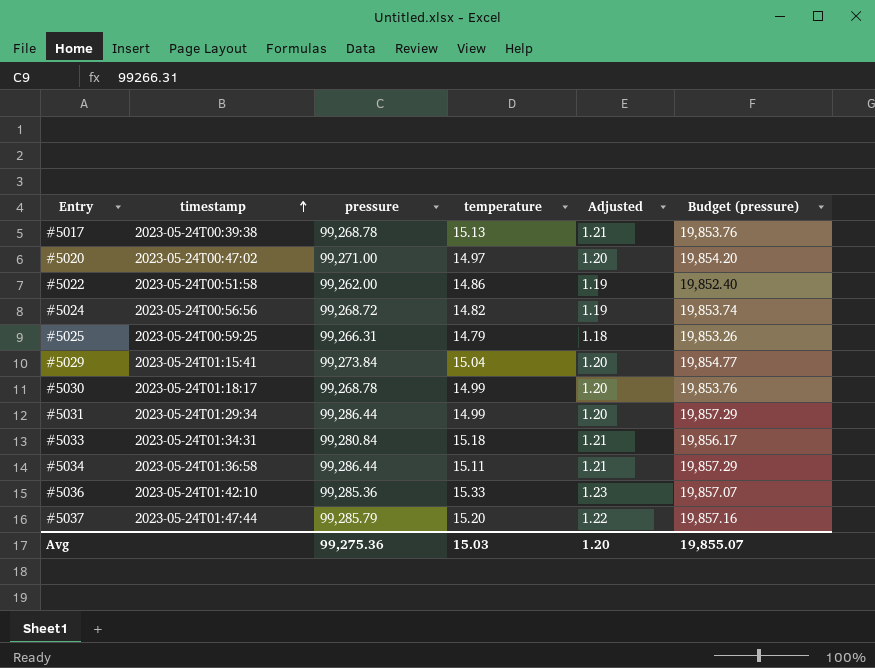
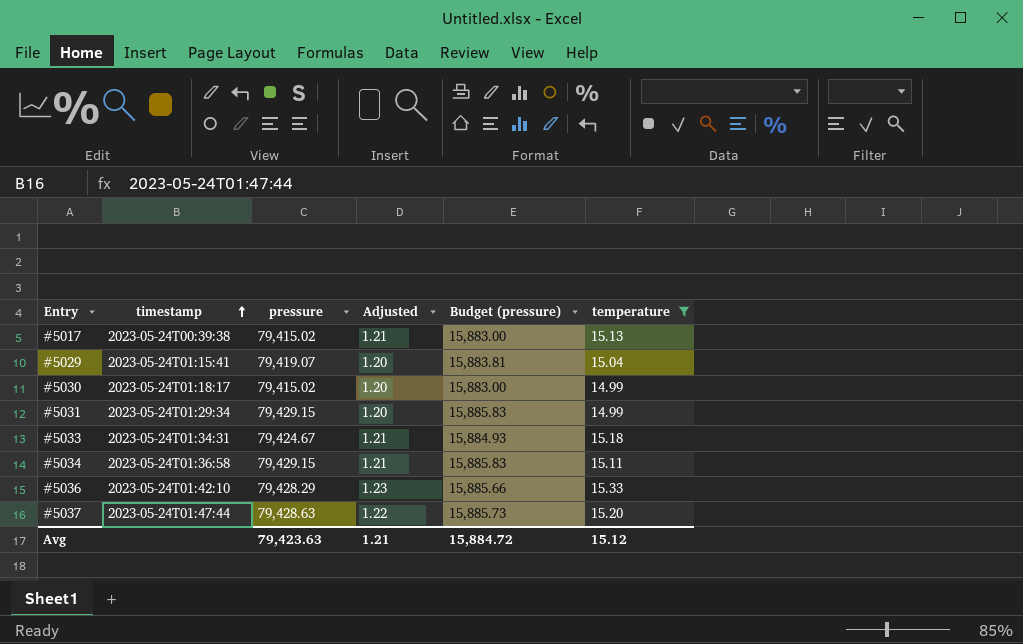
filter: none -> temperature >= 14.99
column temperature | position: 4 -> 6
#5017 | pressure: 99,268.78 -> 79,415.02
#5017 | Budget (pressure): 19,853.76 -> 15,883.00
#5029 | pressure: 99,273.84 -> 79,419.07
#5029 | Budget (pressure): 19,854.77 -> 15,883.81
#5030 | pressure: 99,268.78 -> 79,415.02
#5030 | Budget (pressure): 19,853.76 -> 15,883.00
#5031 | pressure: 99,286.44 -> 79,429.15
#5031 | Budget (pressure): 19,857.29 -> 15,885.83
#5033 | pressure: 99,280.84 -> 79,424.67
#5033 | Budget (pressure): 19,856.17 -> 15,884.93
#5034 | pressure: 99,286.44 -> 79,429.15
#5034 | Budget (pressure): 19,857.29 -> 15,885.83
#5036 | pressure: 99,285.36 -> 79,428.29
#5036 | Budget (pressure): 19,857.07 -> 15,885.66
#5037 | pressure: 99,285.79 -> 79,428.63
#5037 | Budget (pressure): 19,857.16 -> 15,885.73
Avg | pressure: 99,275.36 -> 79,423.63
Avg | Adjusted: 1.20 -> 1.21
Avg | Budget (pressure): 19,855.07 -> 15,884.72
Avg | temperature: 15.03 -> 15.12

